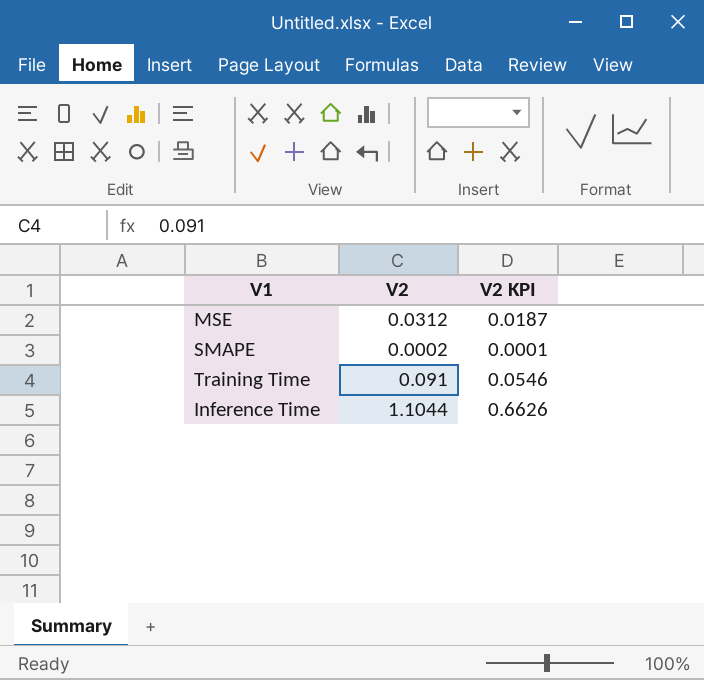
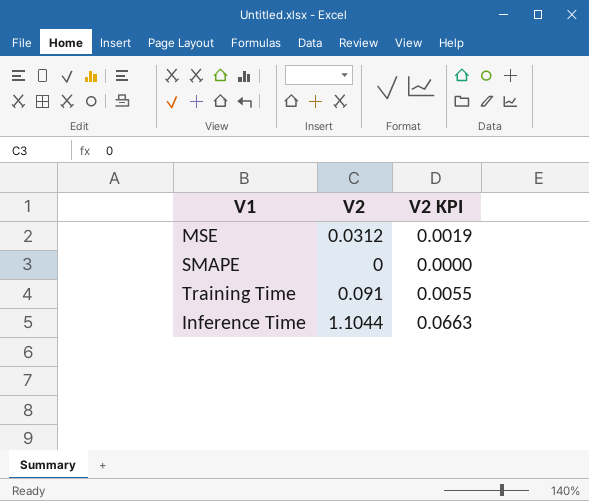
column V2 KPI | formula: [V2] * 0.6 -> [V2] * 0.06
SMAPE | V2: 0.0002 -> 0

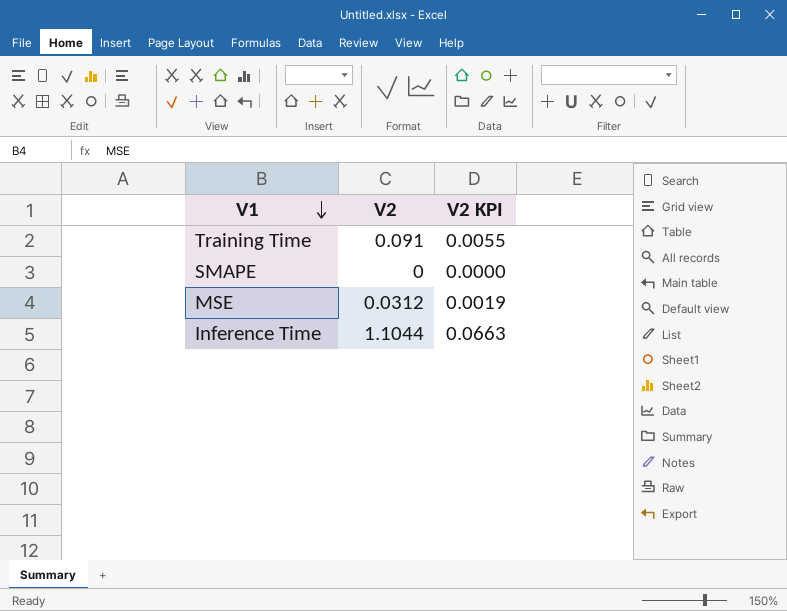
row order: none -> V1 descending

